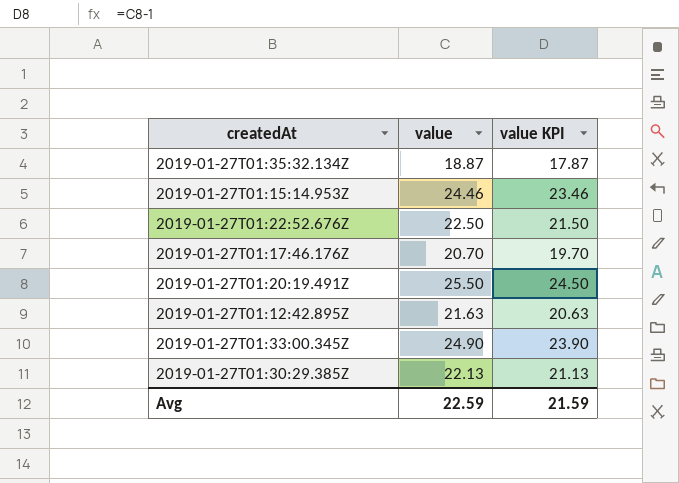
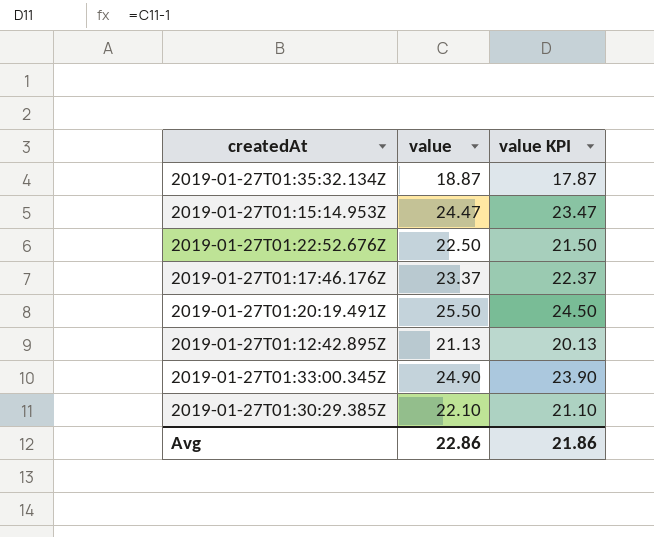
2019-01-27T01:15:14.953Z | value: 24.46 -> 24.47
2019-01-27T01:15:14.953Z | value KPI: 23.46 -> 23.47
2019-01-27T01:17:46.176Z | value: 20.70 -> 23.37
2019-01-27T01:17:46.176Z | value KPI: 19.70 -> 22.37
2019-01-27T01:12:42.895Z | value: 21.63 -> 21.13
2019-01-27T01:12:42.895Z | value KPI: 20.63 -> 20.13
2019-01-27T01:30:29.385Z | value: 22.13 -> 22.10
2019-01-27T01:30:29.385Z | value KPI: 21.13 -> 21.10
Avg | value: 22.59 -> 22.86
Avg | value KPI: 21.59 -> 21.86

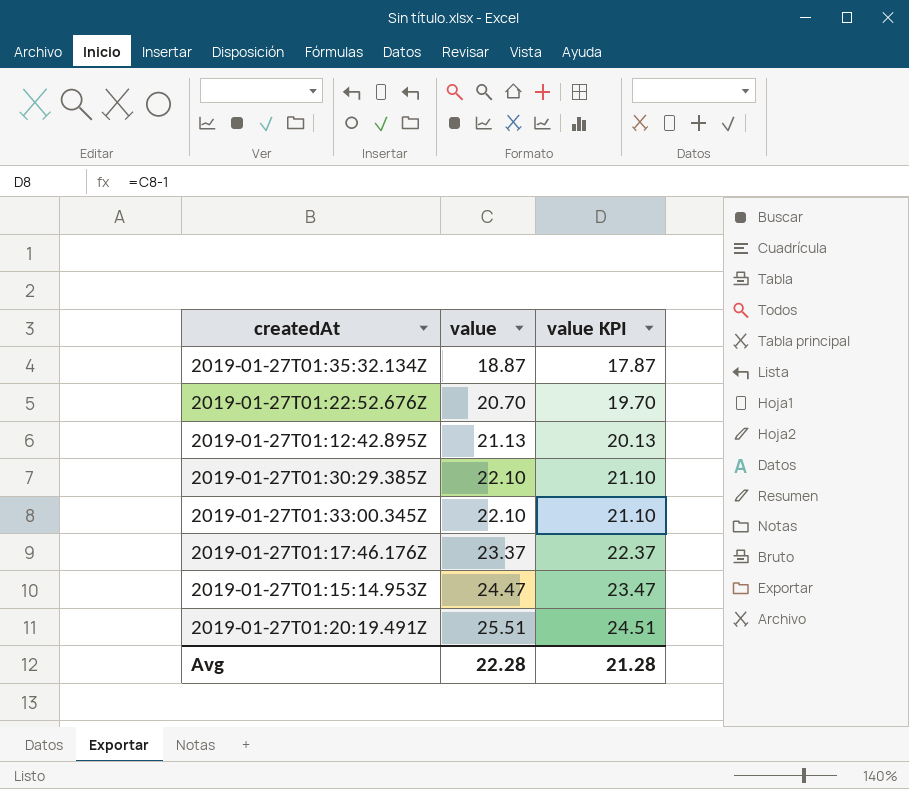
row order: none -> value ascending
2019-01-27T01:22:52.676Z | value: 22.50 -> 20.70
2019-01-27T01:22:52.676Z | value KPI: 21.50 -> 19.70
2019-01-27T01:33:00.345Z | value: 24.90 -> 22.10
2019-01-27T01:33:00.345Z | value KPI: 23.90 -> 21.10
2019-01-27T01:20:19.491Z | value: 25.50 -> 25.51
2019-01-27T01:20:19.491Z | value KPI: 24.50 -> 24.51
Avg | value: 22.86 -> 22.28
Avg | value KPI: 21.86 -> 21.28

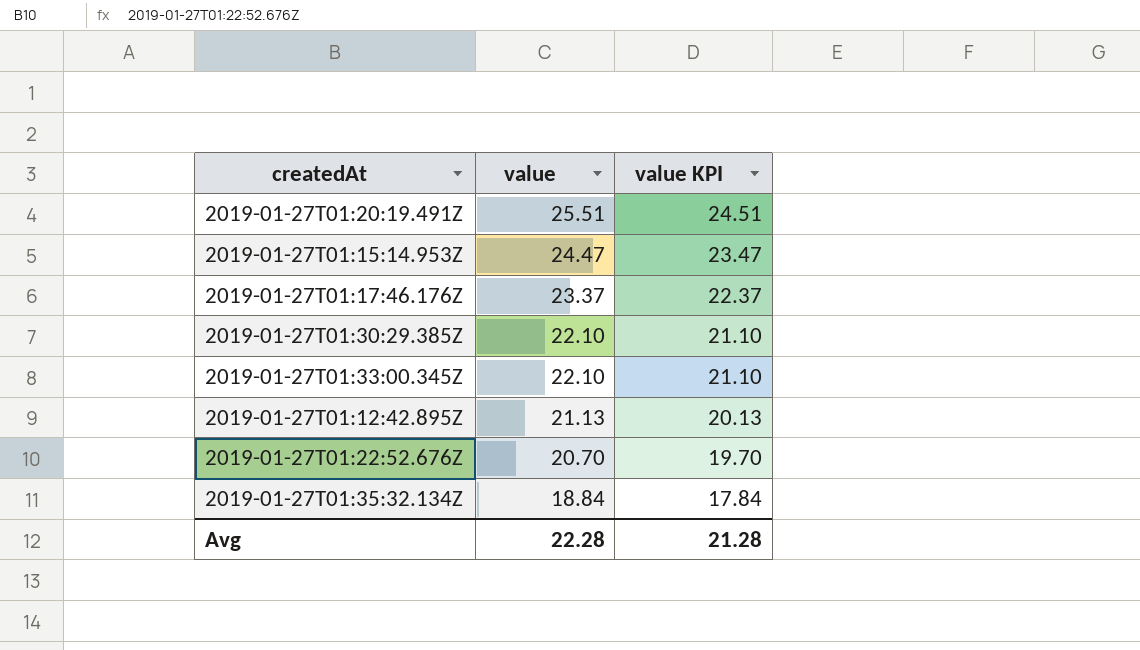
row order: value ascending -> value descending
2019-01-27T01:35:32.134Z | value: 18.87 -> 18.84
2019-01-27T01:35:32.134Z | value KPI: 17.87 -> 17.84

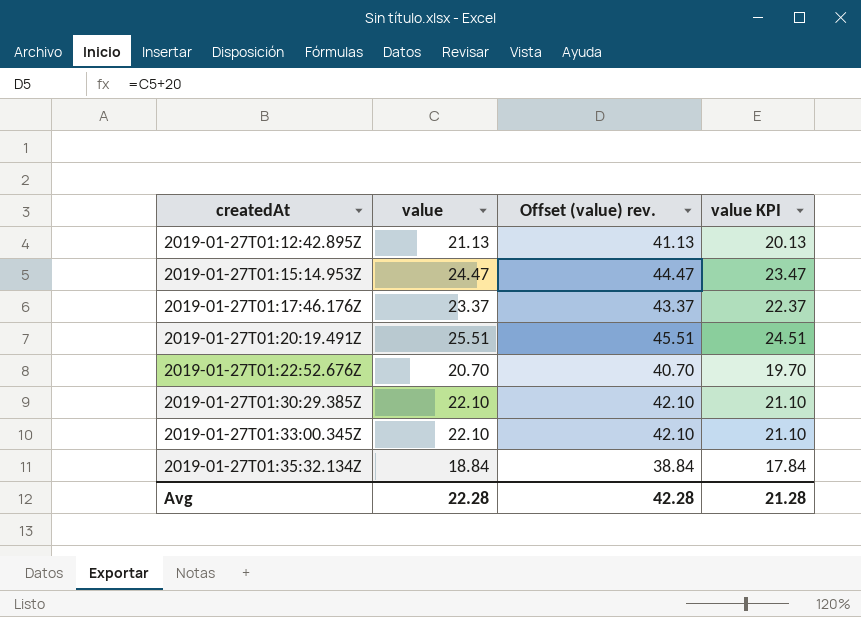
row order: value descending -> createdAt ascending
column Offset (value) rev. | formula: none -> [value] + 20

